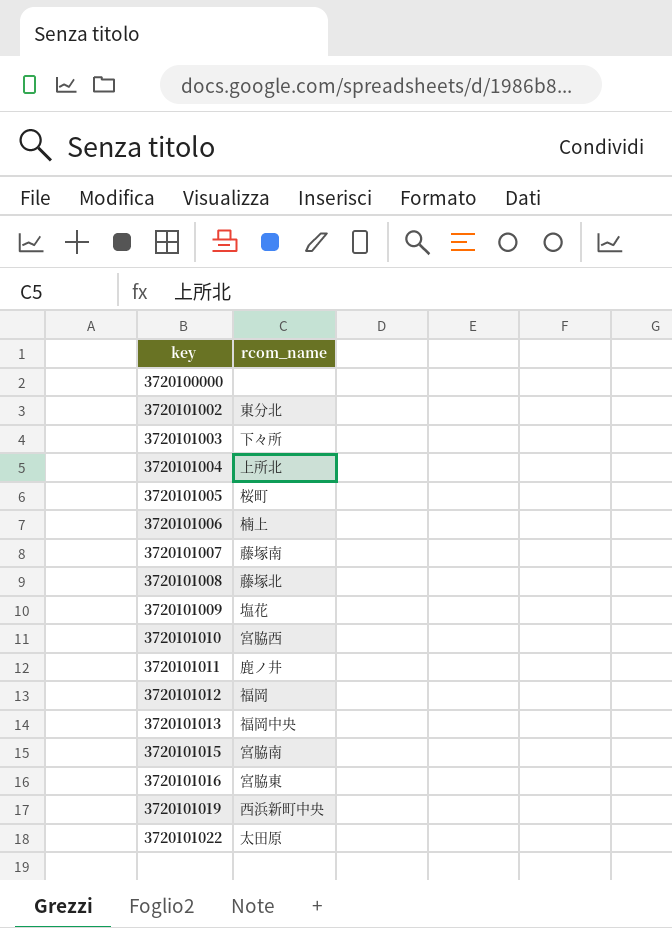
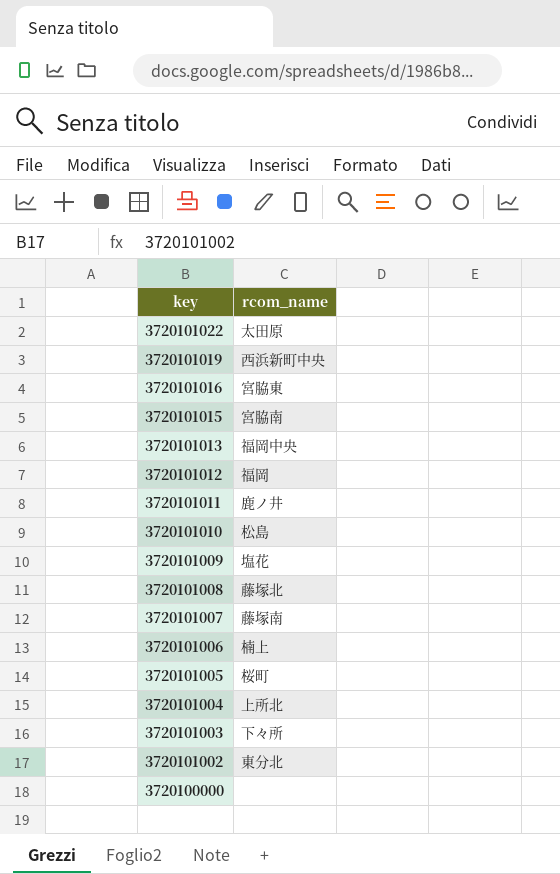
row order: key ascending -> key descending
3720101010 | rcom_name: 宮脇西 -> 松島

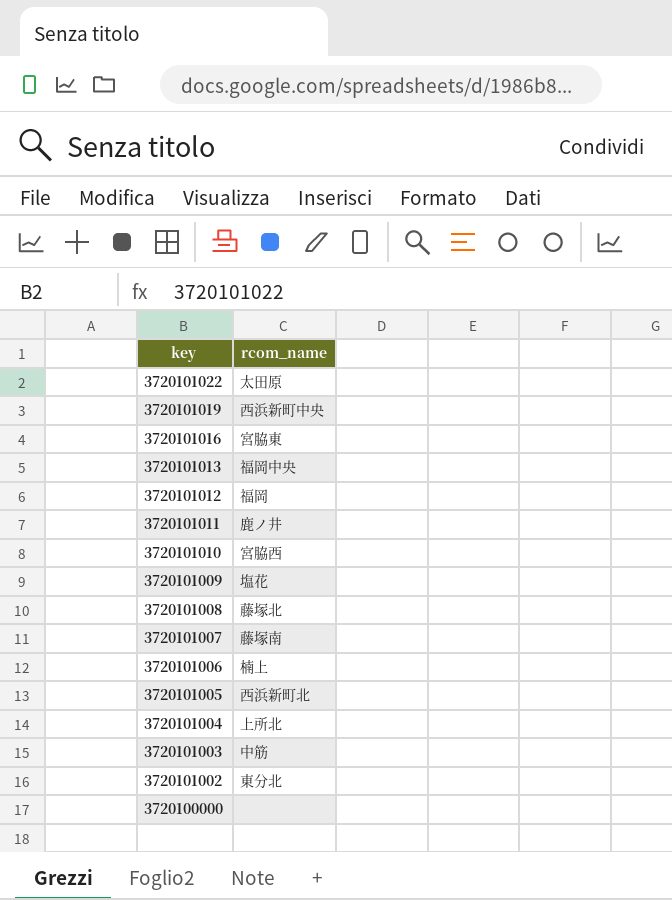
row 3720101015: 宮脇南 -> none
3720101010 | rcom_name: 松島 -> 宮脇西
3720101005 | rcom_name: 桜町 -> 西浜新町北
3720101003 | rcom_name: 下々所 -> 中筋

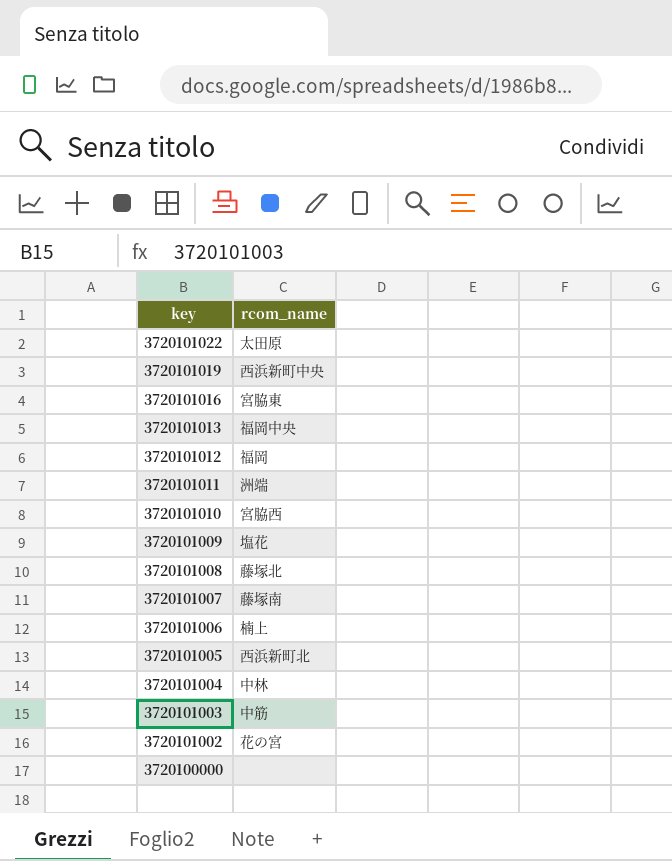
3720101011 | rcom_name: 鹿ノ井 -> 洲端
3720101004 | rcom_name: 上所北 -> 中林
3720101002 | rcom_name: 東分北 -> 花の宮

